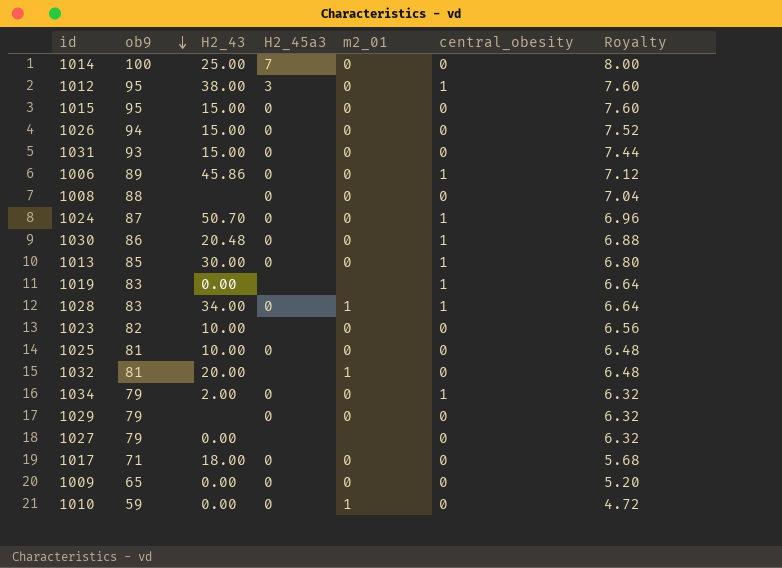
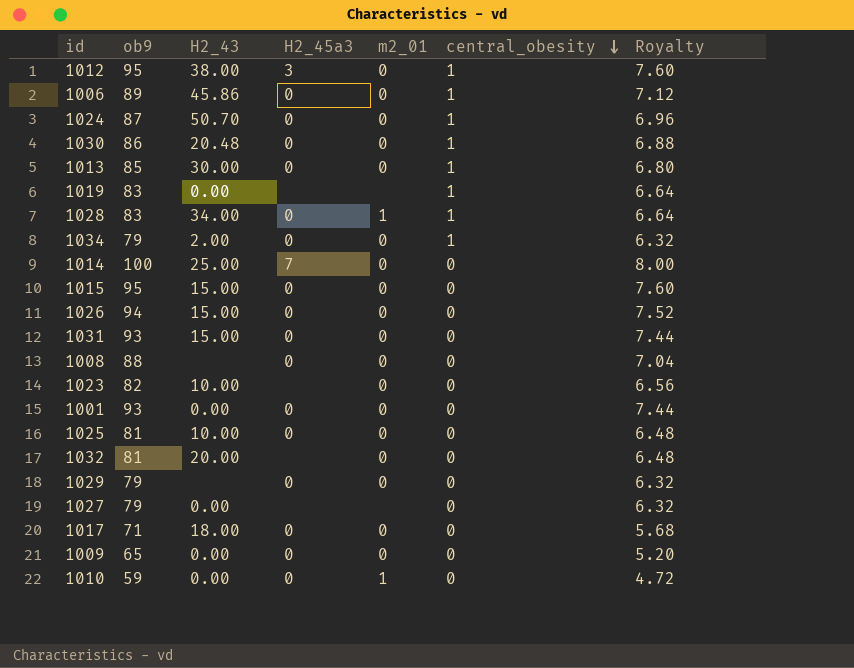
row order: ob9 descending -> central_obesity descending
row 1001: none -> 93 | 0.00 | 0 | 0 | 0 | 7.44
1032 | m2_01: 1 -> 0

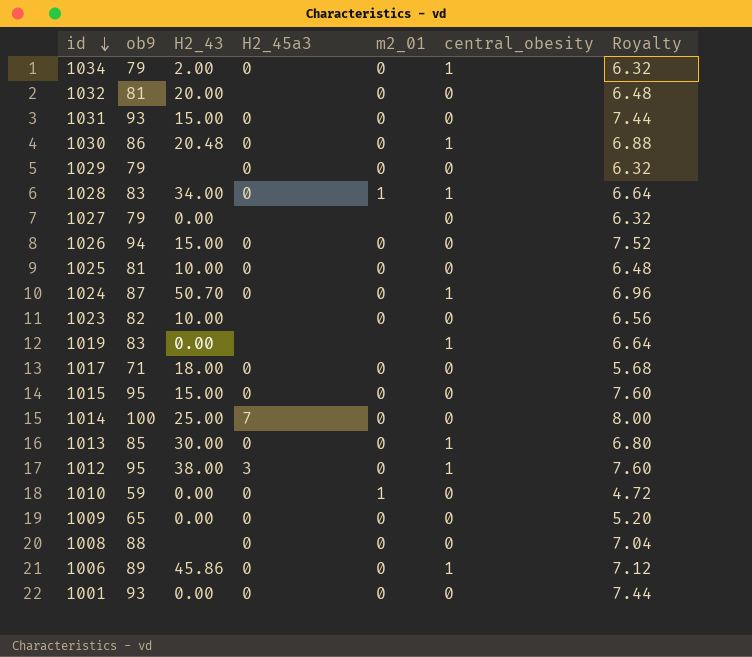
row order: central_obesity descending -> id descending

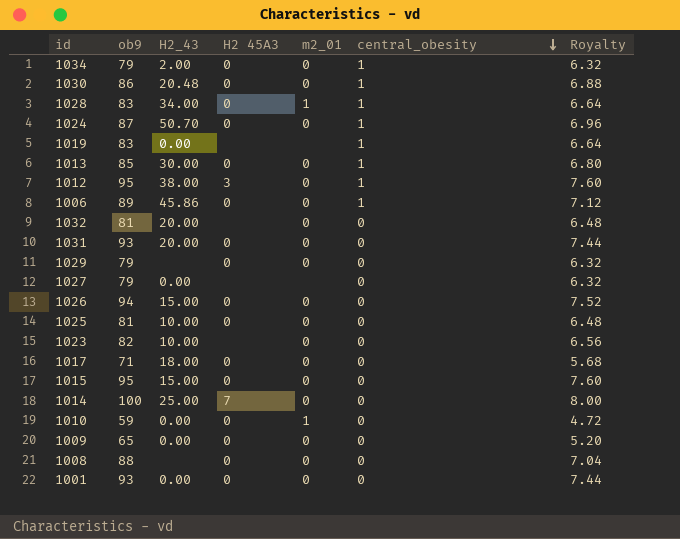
row order: id descending -> central_obesity descending
column name: H2_45a3 -> H2 45A3
1031 | H2_43: 15.00 -> 20.00

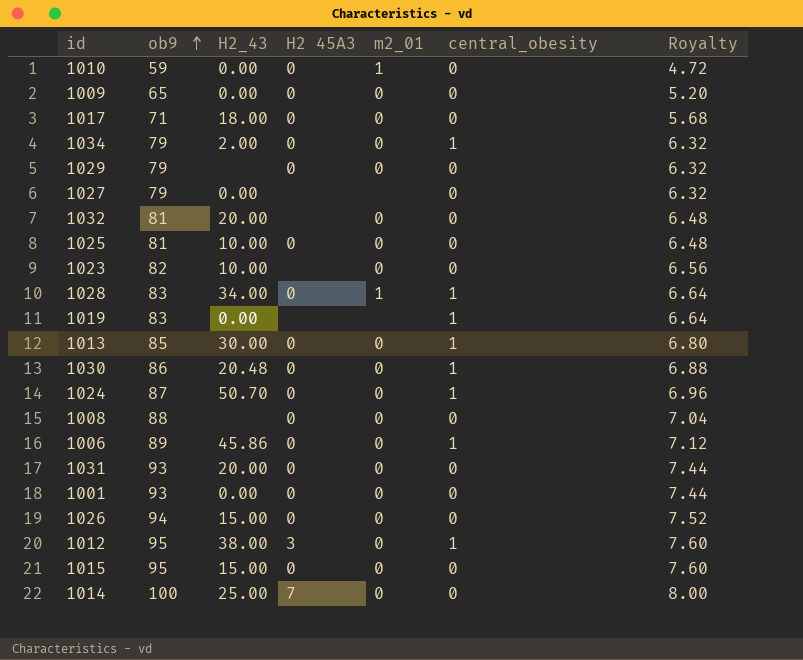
row order: central_obesity descending -> ob9 ascending

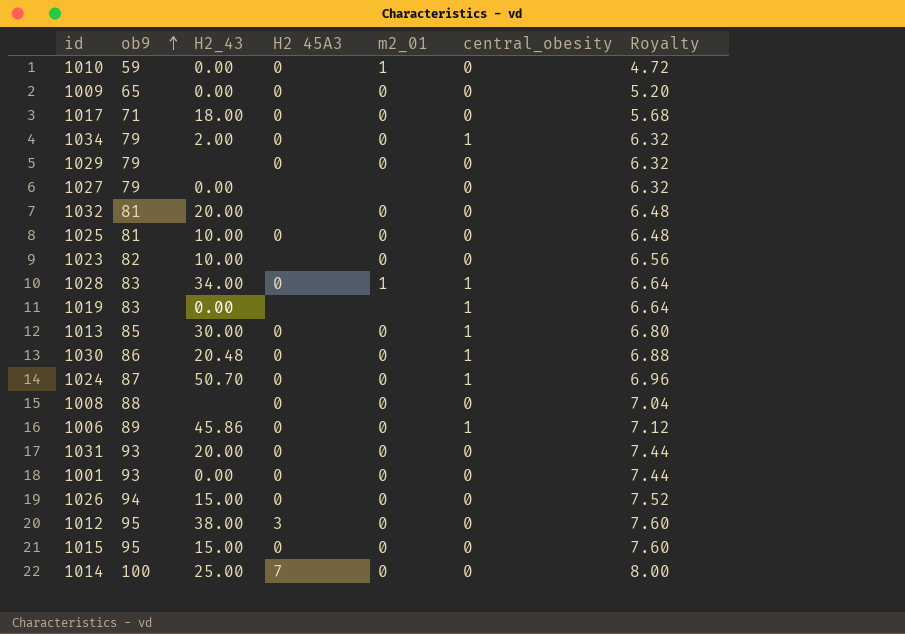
1012 | central_obesity: 1 -> 0

